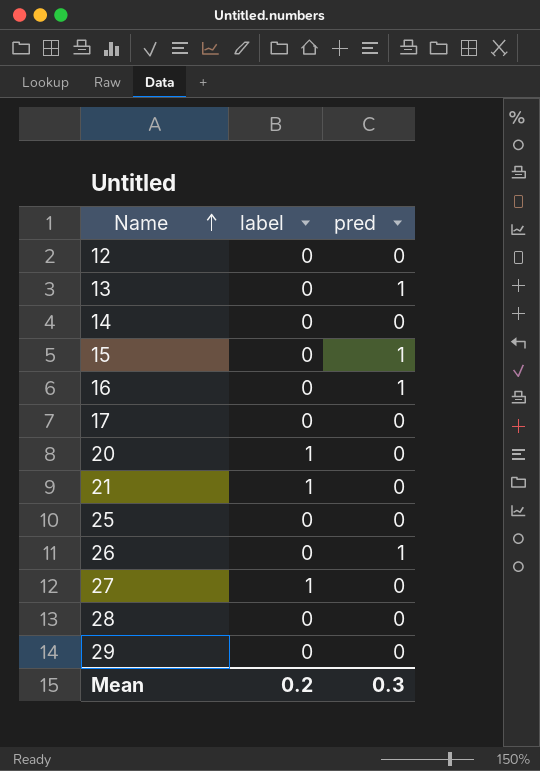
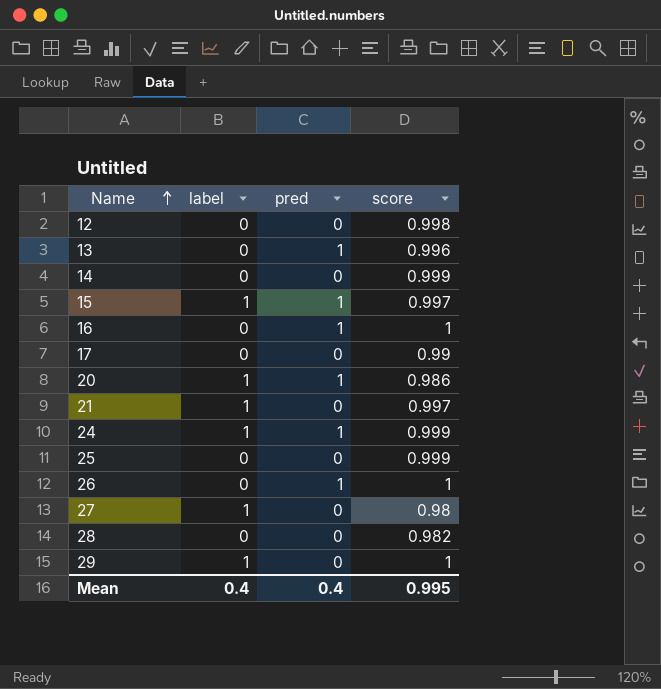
column score | position: none -> 4
15 | label: 0 -> 1
20 | pred: 0 -> 1
row 24: none -> 1 | 1 | 0.999
29 | label: 0 -> 1
Mean | label: 0.2 -> 0.4
Mean | pred: 0.3 -> 0.4

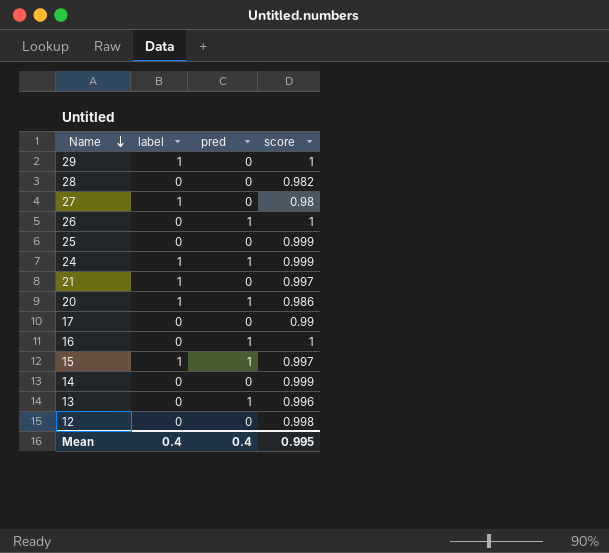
row order: Name ascending -> Name descending

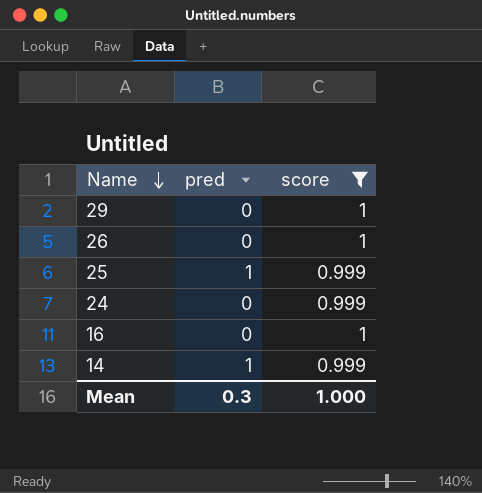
filter: none -> score >= 0.999
column label | position: 2 -> none
26 | pred: 1 -> 0
25 | pred: 0 -> 1
24 | pred: 1 -> 0
16 | pred: 1 -> 0
14 | pred: 0 -> 1
Mean | pred: 0.4 -> 0.3
Mean | score: 0.995 -> 1.000

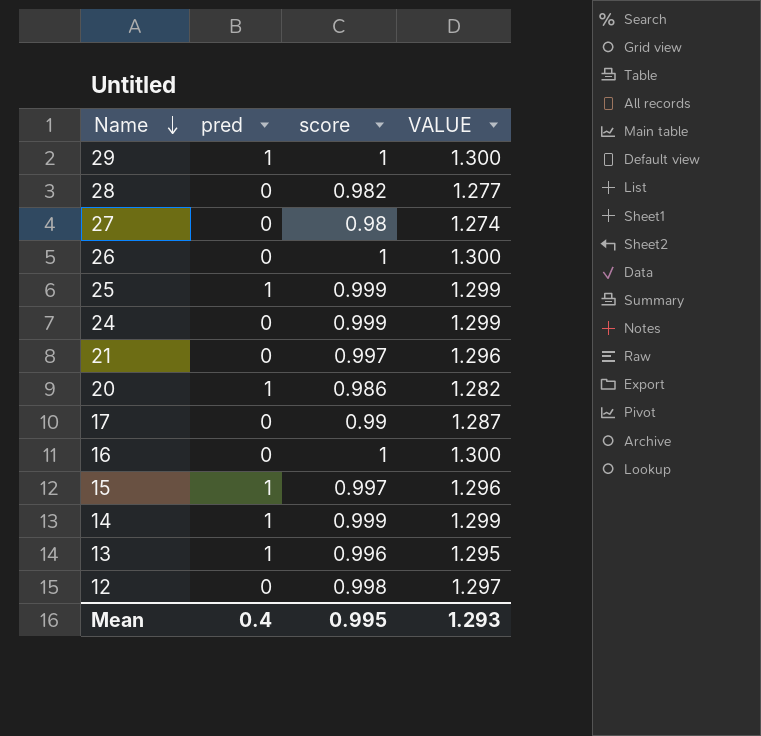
filter: score >= 0.999 -> none
column VALUE | formula: none -> [score] * 1.3
29 | pred: 0 -> 1
Mean | pred: 0.3 -> 0.4
Mean | score: 1.000 -> 0.995

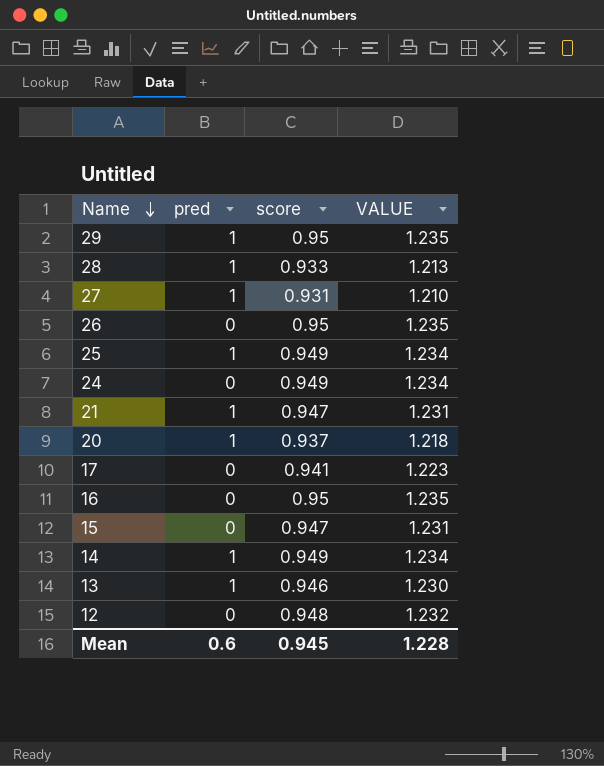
29 | score: 1 -> 0.95
29 | VALUE: 1.300 -> 1.235
28 | pred: 0 -> 1
28 | score: 0.982 -> 0.933
28 | VALUE: 1.277 -> 1.213
27 | pred: 0 -> 1
27 | score: 0.98 -> 0.931
27 | VALUE: 1.274 -> 1.210
26 | score: 1 -> 0.95
26 | VALUE: 1.300 -> 1.235
25 | score: 0.999 -> 0.949
25 | VALUE: 1.299 -> 1.234
24 | score: 0.999 -> 0.949
24 | VALUE: 1.299 -> 1.234
21 | pred: 0 -> 1
21 | score: 0.997 -> 0.947
21 | VALUE: 1.296 -> 1.231
20 | score: 0.986 -> 0.937
20 | VALUE: 1.282 -> 1.218
17 | score: 0.99 -> 0.941
17 | VALUE: 1.287 -> 1.223
16 | score: 1 -> 0.95
16 | VALUE: 1.300 -> 1.235
15 | pred: 1 -> 0
15 | score: 0.997 -> 0.947
15 | VALUE: 1.296 -> 1.231
14 | score: 0.999 -> 0.949
14 | VALUE: 1.299 -> 1.234
13 | score: 0.996 -> 0.946
13 | VALUE: 1.295 -> 1.230
12 | score: 0.998 -> 0.948
12 | VALUE: 1.297 -> 1.232
Mean | pred: 0.4 -> 0.6
Mean | score: 0.995 -> 0.945
Mean | VALUE: 1.293 -> 1.228

